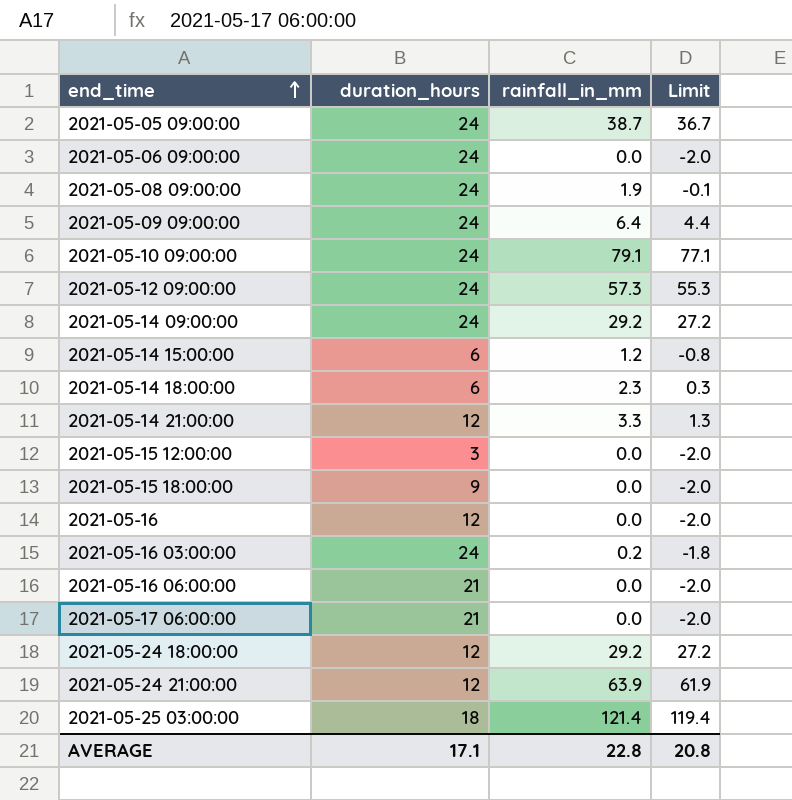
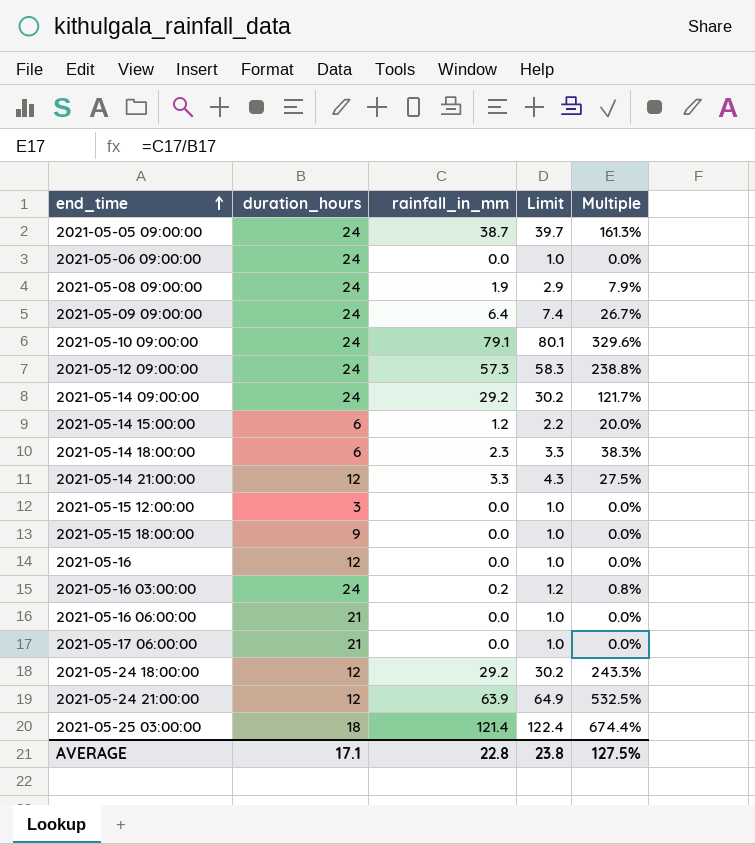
column Limit | formula: [rainfall_in_mm] - 2 -> [rainfall_in_mm] + 1
column Multiple | formula: none -> [rainfall_in_mm] / [duration_hours]
AVERAGE | Limit: 20.8 -> 23.8

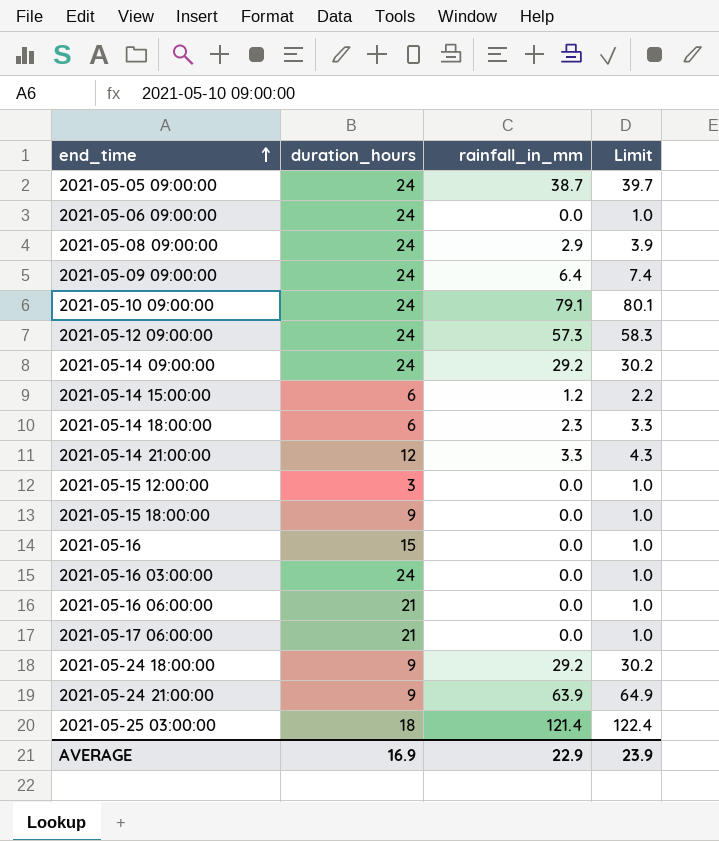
column Multiple | formula: [rainfall_in_mm] / [duration_hours] -> none
2021-05-08 09:00:00 | rainfall_in_mm: 1.9 -> 2.9
2021-05-08 09:00:00 | Limit: 2.9 -> 3.9
2021-05-16 | duration_hours: 12 -> 15
2021-05-16 03:00:00 | rainfall_in_mm: 0.2 -> 0.0
2021-05-16 03:00:00 | Limit: 1.2 -> 1.0
2021-05-24 18:00:00 | duration_hours: 12 -> 9
2021-05-24 21:00:00 | duration_hours: 12 -> 9
AVERAGE | duration_hours: 17.1 -> 16.9
AVERAGE | rainfall_in_mm: 22.8 -> 22.9
AVERAGE | Limit: 23.8 -> 23.9

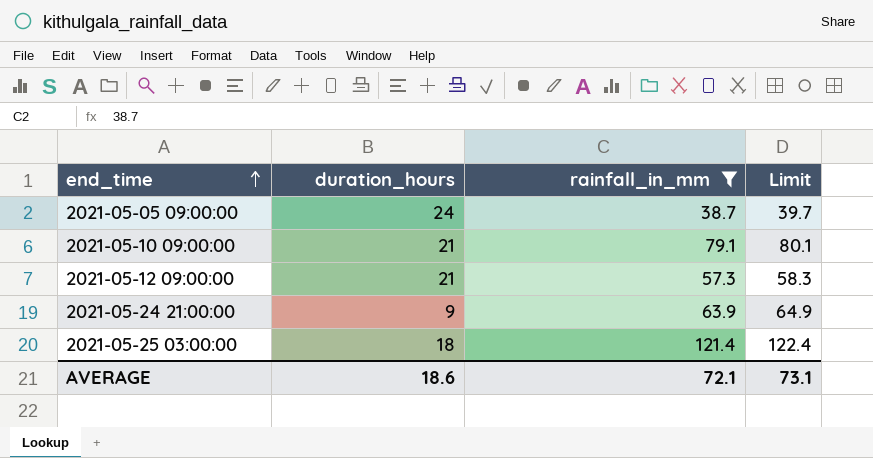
filter: none -> rainfall_in_mm >= 38.7
2021-05-10 09:00:00 | duration_hours: 24 -> 21
2021-05-12 09:00:00 | duration_hours: 24 -> 21
AVERAGE | duration_hours: 16.9 -> 18.6
AVERAGE | rainfall_in_mm: 22.9 -> 72.1
AVERAGE | Limit: 23.9 -> 73.1

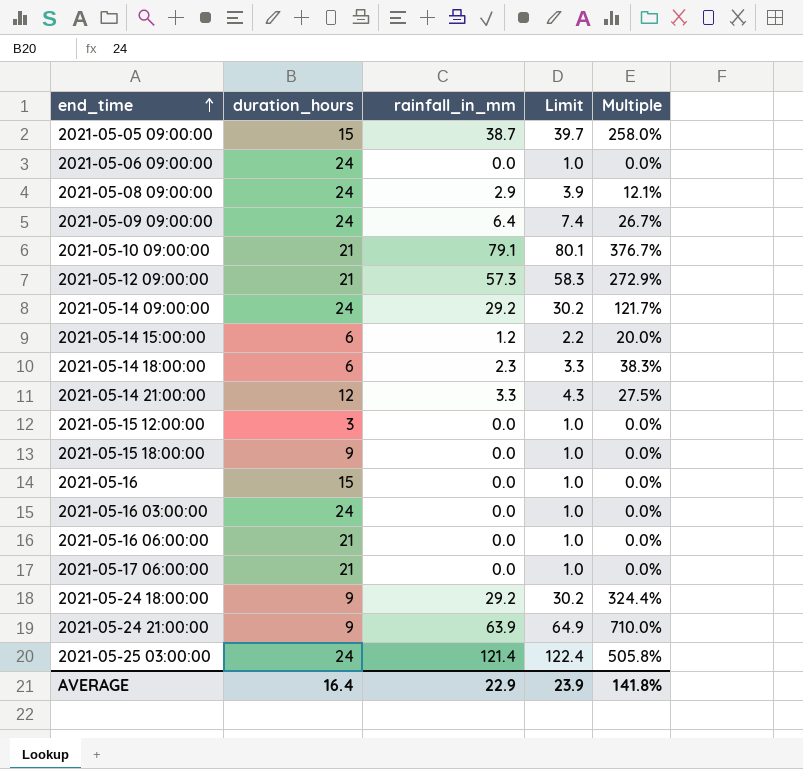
filter: rainfall_in_mm >= 38.7 -> none
column Multiple | formula: none -> [rainfall_in_mm] / [duration_hours]
2021-05-05 09:00:00 | duration_hours: 24 -> 15
2021-05-25 03:00:00 | duration_hours: 18 -> 24
AVERAGE | duration_hours: 18.6 -> 16.4
AVERAGE | rainfall_in_mm: 72.1 -> 22.9
AVERAGE | Limit: 73.1 -> 23.9

